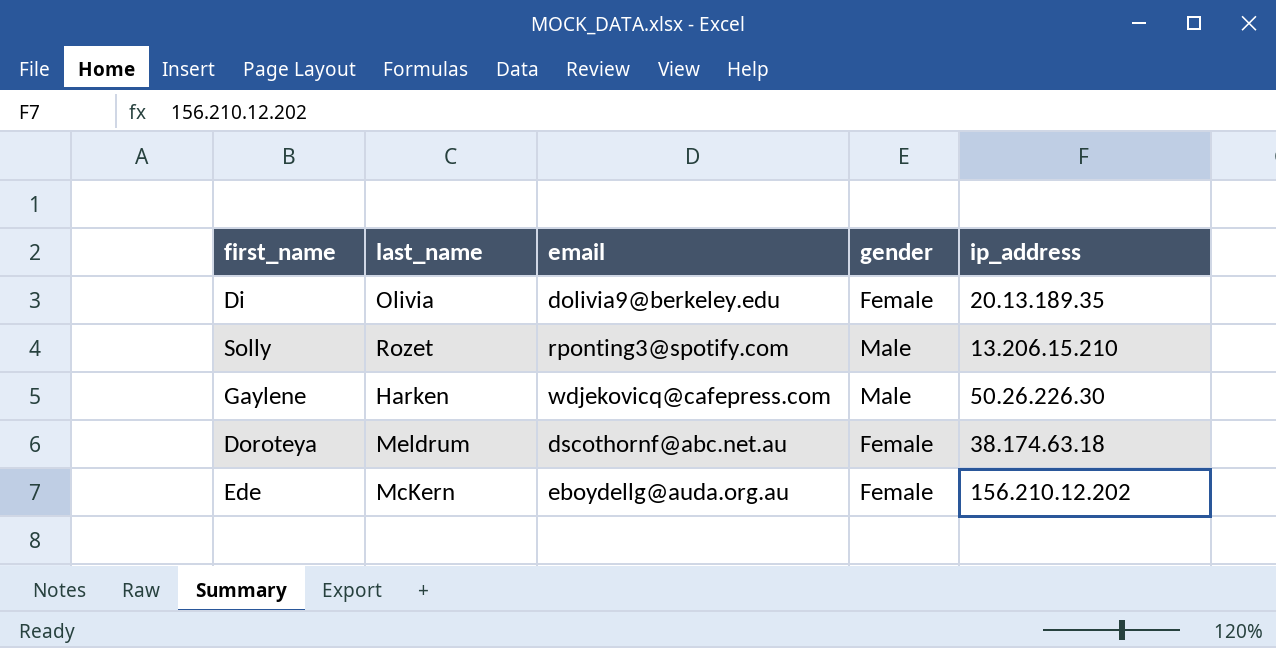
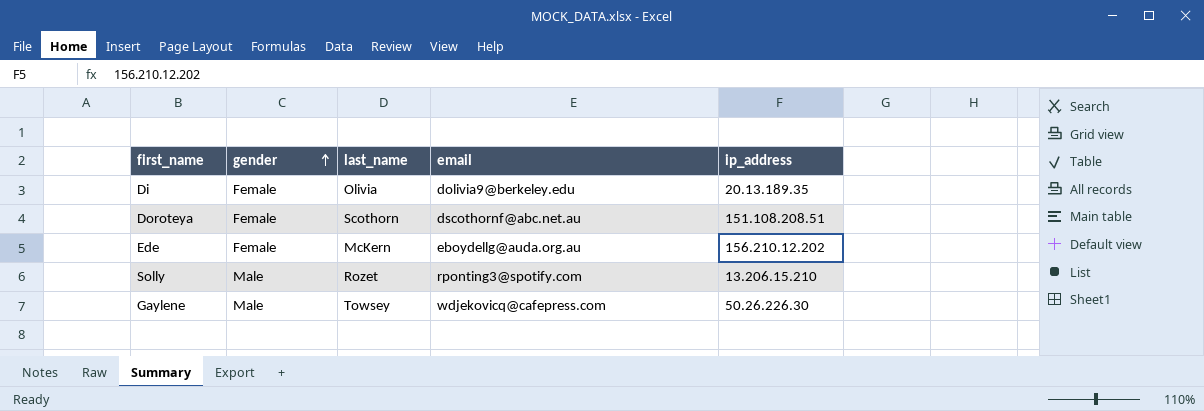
row order: none -> gender ascending
column gender | position: 4 -> 2
Doroteya | last_name: Meldrum -> Scothorn
Doroteya | ip_address: 38.174.63.18 -> 151.108.208.51
Gaylene | last_name: Harken -> Towsey

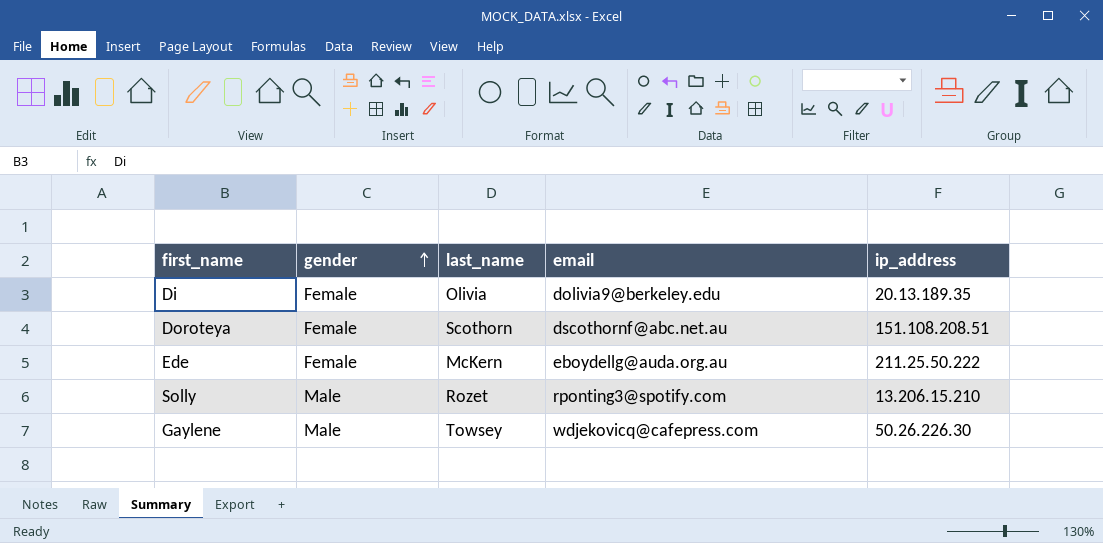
Ede | ip_address: 156.210.12.202 -> 211.25.50.222

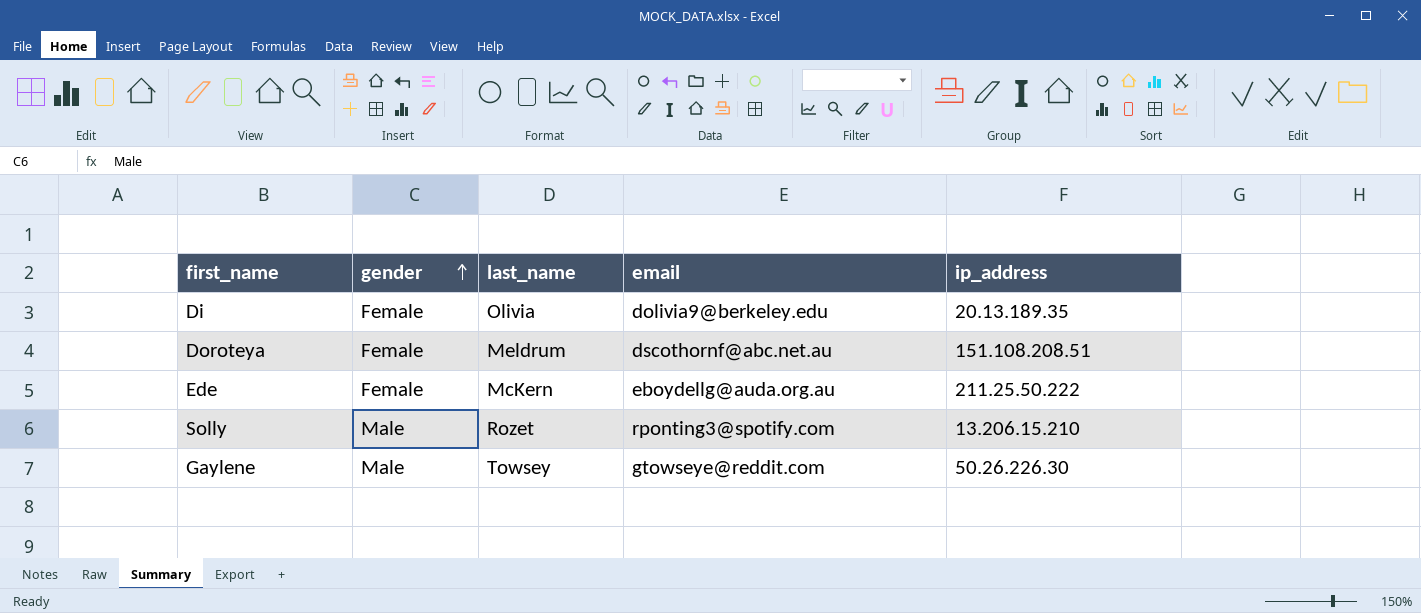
Doroteya | last_name: Scothorn -> Meldrum
Gaylene | email: wdjekovicq@cafepress.com -> gtowseye@reddit.com

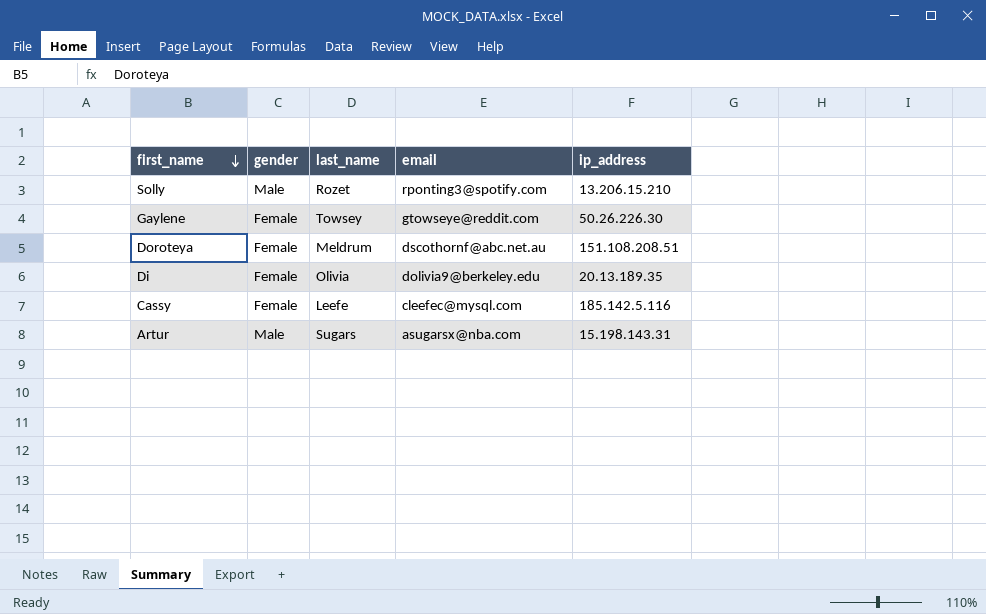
row order: gender ascending -> first_name descending
row Ede: Female | McKern | eboydellg@auda.org.au | 211.25.50.222 -> none
Gaylene | gender: Male -> Female
row Cassy: none -> Female | Leefe | cleefec@mysql.com | 185.142.5.116
row Artur: none -> Male | Sugars | asugarsx@nba.com | 15.198.143.31

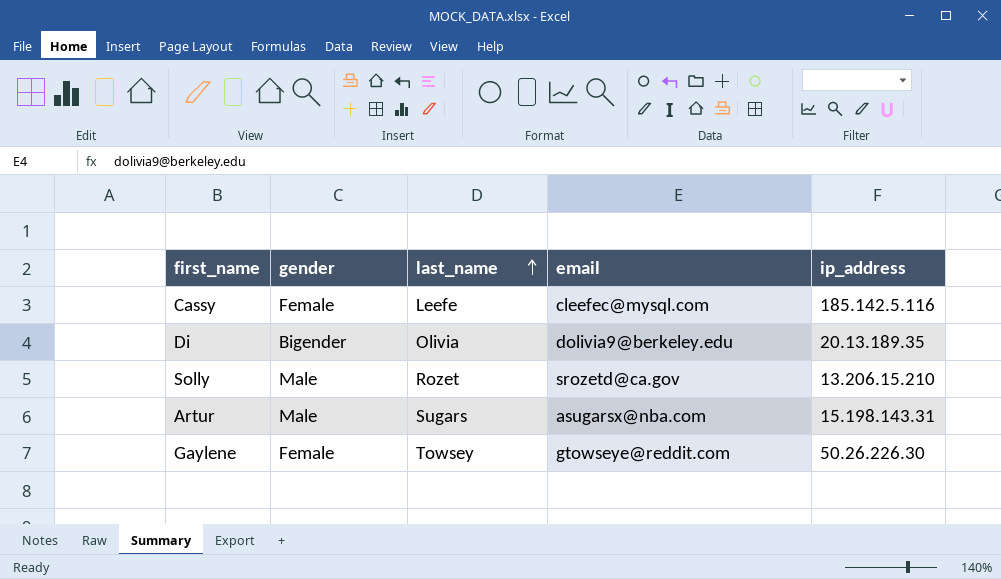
row order: first_name descending -> last_name ascending
row Doroteya: Female | Meldrum | dscothornf@abc.net.au | 151.108.208.51 -> none
Di | gender: Female -> Bigender
Solly | email: rponting3@spotify.com -> srozetd@ca.gov

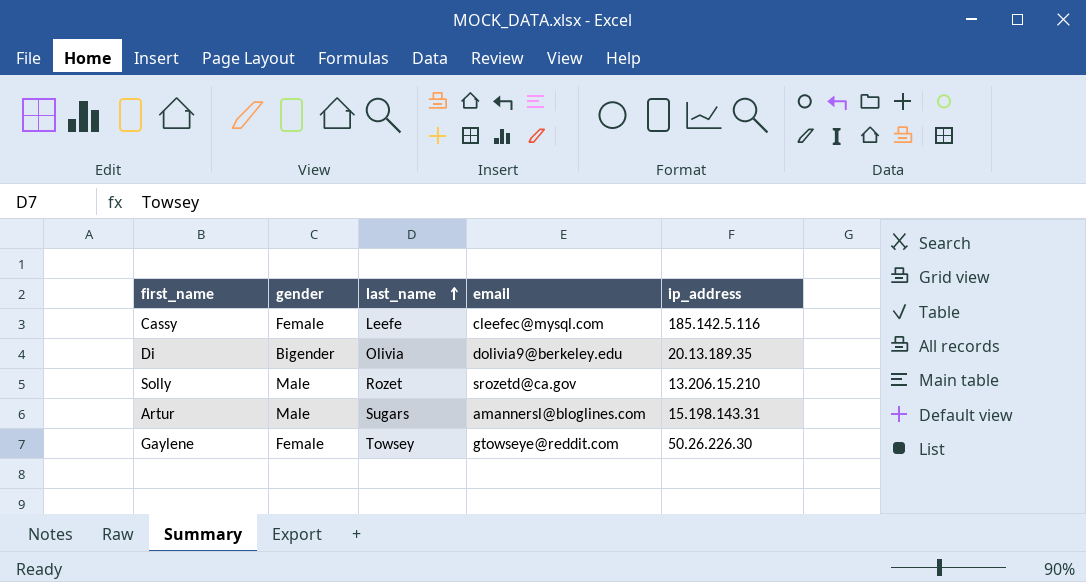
Artur | email: asugarsx@nba.com -> amannersl@bloglines.com

